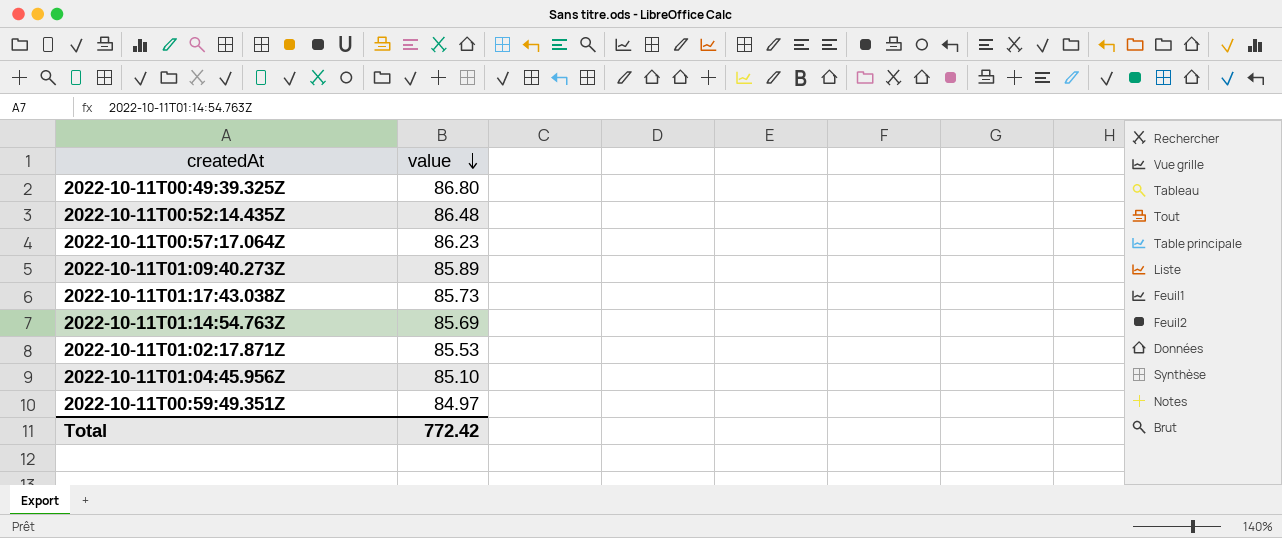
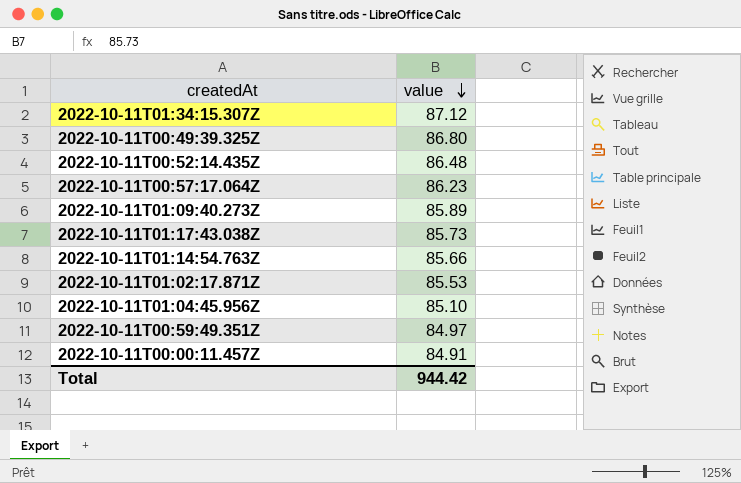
row 2022-10-11T01:34:15.307Z: none -> 87.12
2022-10-11T01:14:54.763Z | value: 85.69 -> 85.66
row 2022-10-11T00:00:11.457Z: none -> 84.91
Total | value: 772.42 -> 944.42

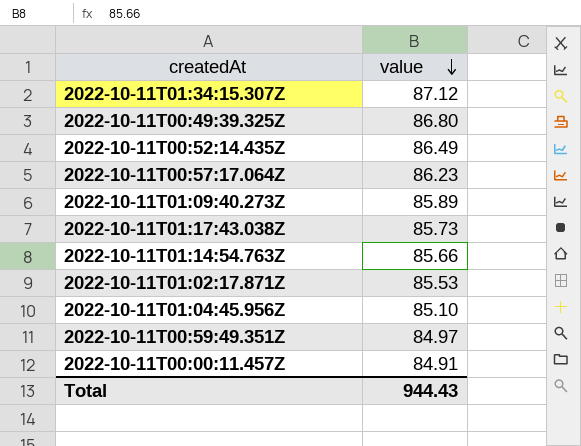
2022-10-11T00:52:14.435Z | value: 86.48 -> 86.49
Total | value: 944.42 -> 944.43

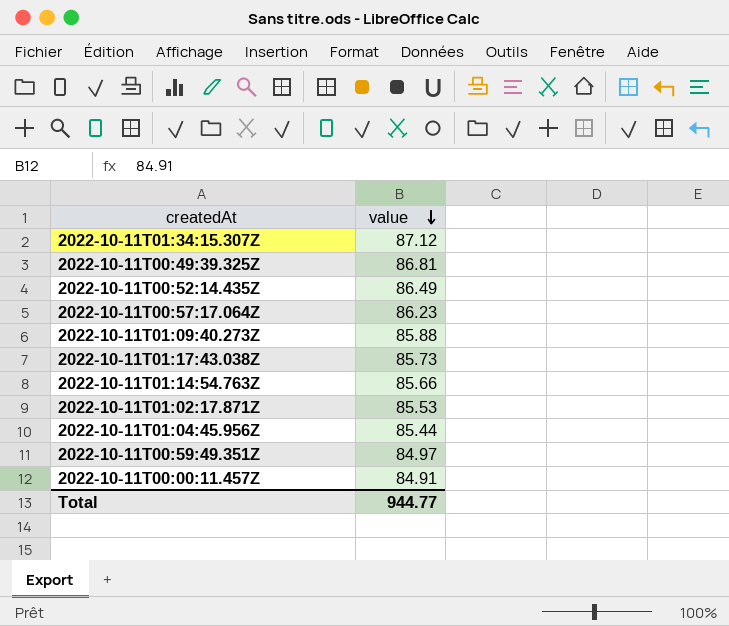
2022-10-11T00:49:39.325Z | value: 86.80 -> 86.81
2022-10-11T01:09:40.273Z | value: 85.89 -> 85.88
2022-10-11T01:04:45.956Z | value: 85.10 -> 85.44
Total | value: 944.43 -> 944.77

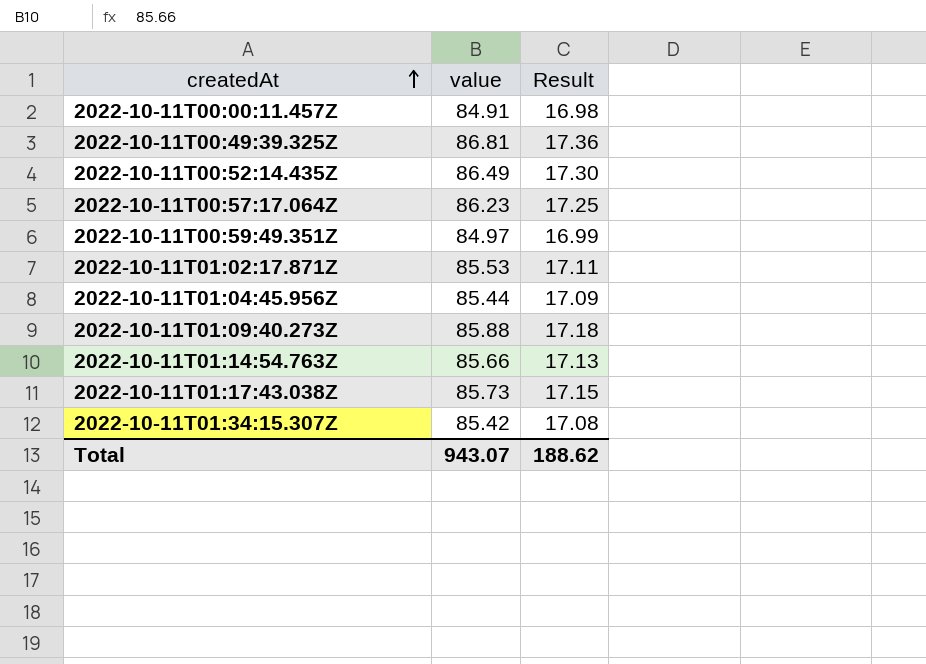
row order: value descending -> createdAt ascending
column Result | formula: none -> [value] * 0.2
2022-10-11T01:34:15.307Z | value: 87.12 -> 85.42
Total | value: 944.77 -> 943.07

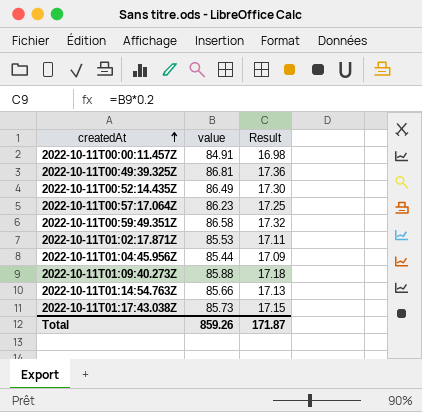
row 2022-10-11T01:34:15.307Z: 85.42 | 17.08 -> none
2022-10-11T00:59:49.351Z | value: 84.97 -> 86.58
2022-10-11T00:59:49.351Z | Result: 16.99 -> 17.32
Total | value: 943.07 -> 859.26
Total | Result: 188.62 -> 171.87

